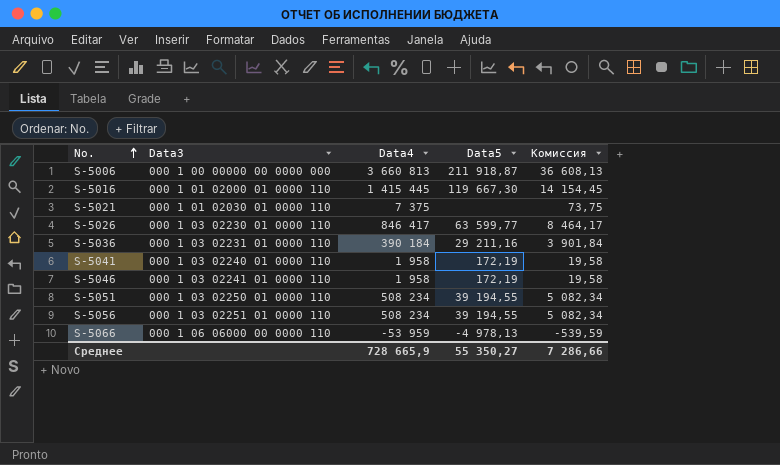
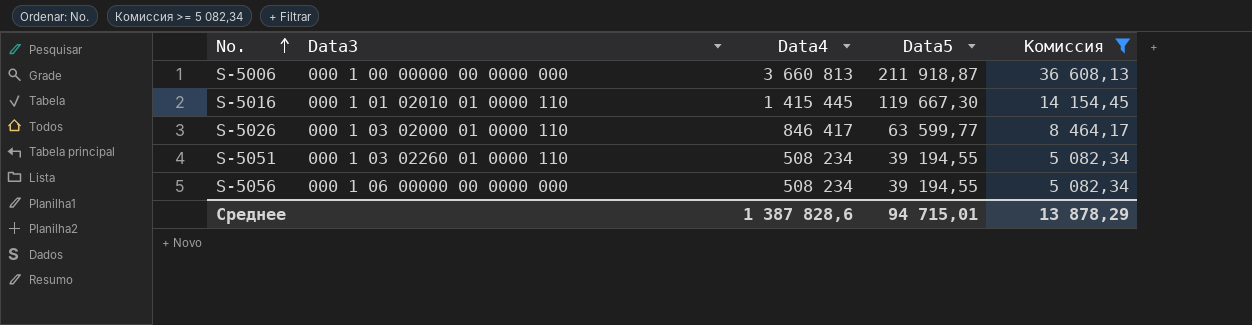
filter: none -> Комиссия >= 5 082,34
S-5016 | Data3: 000 1 01 02000 01 0000 110 -> 000 1 01 02010 01 0000 110
S-5026 | Data3: 000 1 03 02230 01 0000 110 -> 000 1 03 02000 01 0000 110
S-5051 | Data3: 000 1 03 02250 01 0000 110 -> 000 1 03 02260 01 0000 110
S-5056 | Data3: 000 1 03 02251 01 0000 110 -> 000 1 06 00000 00 0000 000
Среднее | Data4: 728 665,9 -> 1 387 828,6
Среднее | Data5: 55 350,27 -> 94 715,01
Среднее | Комиссия: 7 286,66 -> 13 878,29

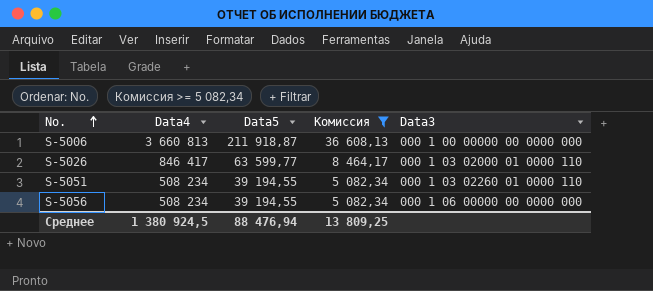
column Data3 | position: 2 -> 5
row S-5016: 000 1 01 02010 01 0000 110 | 1 415 445 | 119 667,30 | 14 154,45 -> none
Среднее | Data4: 1 387 828,6 -> 1 380 924,5
Среднее | Data5: 94 715,01 -> 88 476,94
Среднее | Комиссия: 13 878,29 -> 13 809,25

